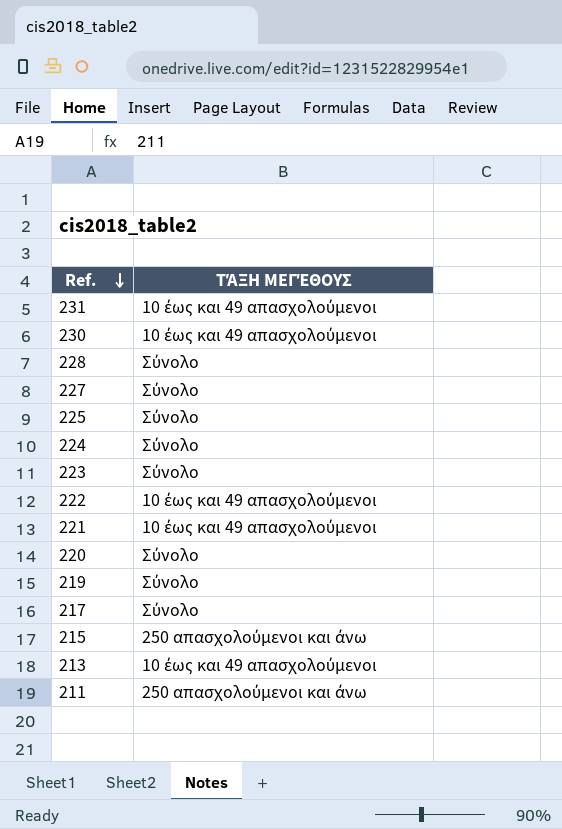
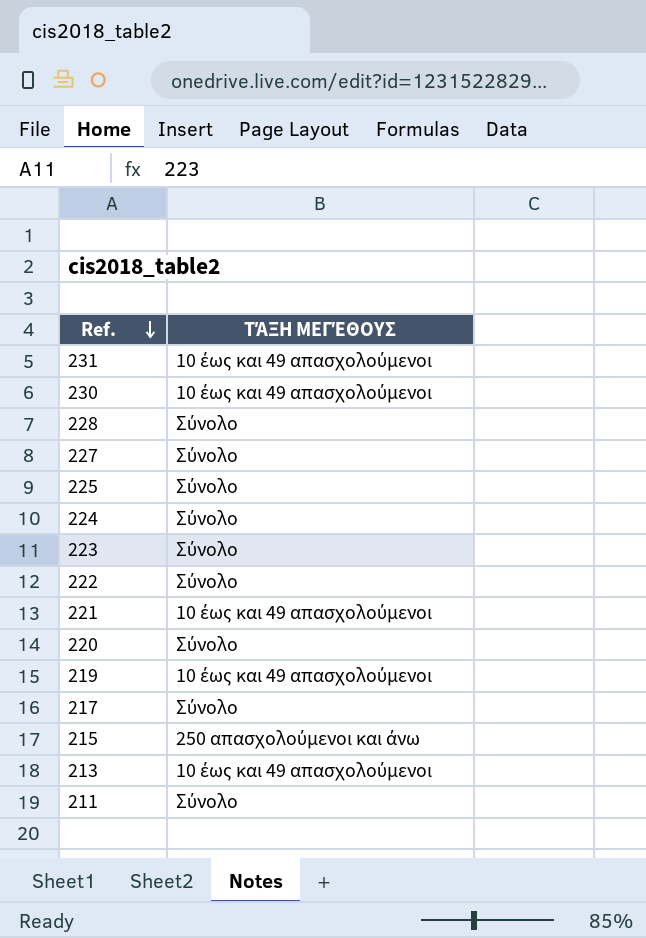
222 | ΤΆΞΗ ΜΕΓΈΘΟΥΣ: 10 έως και 49 απασχολούμενοι -> Σύνολο
219 | ΤΆΞΗ ΜΕΓΈΘΟΥΣ: Σύνολο -> 10 έως και 49 απασχολούμενοι
211 | ΤΆΞΗ ΜΕΓΈΘΟΥΣ: 250 απασχολούμενοι και άνω -> Σύνολο

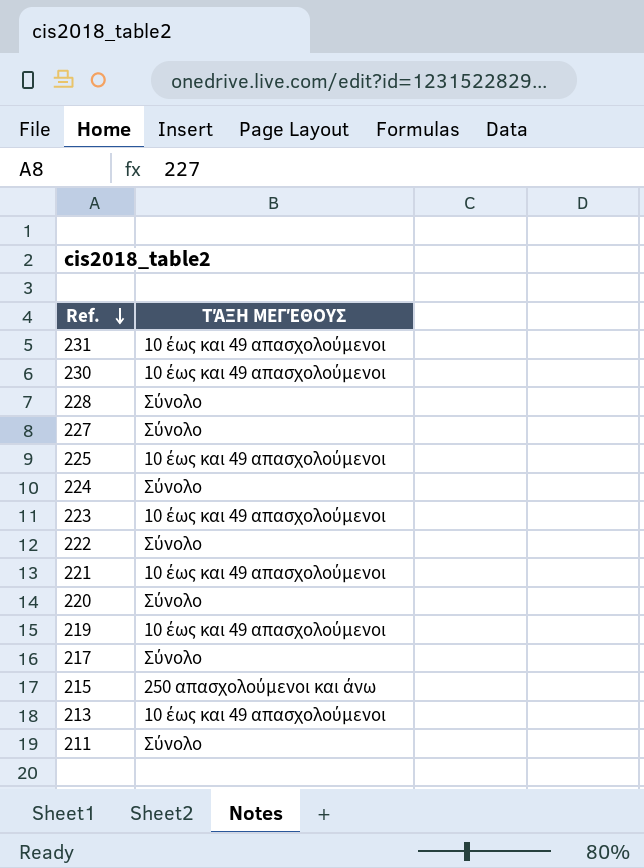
225 | ΤΆΞΗ ΜΕΓΈΘΟΥΣ: Σύνολο -> 10 έως και 49 απασχολούμενοι
223 | ΤΆΞΗ ΜΕΓΈΘΟΥΣ: Σύνολο -> 10 έως και 49 απασχολούμενοι

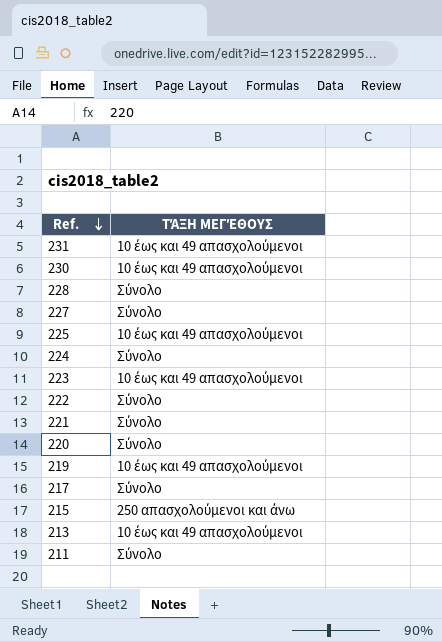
221 | ΤΆΞΗ ΜΕΓΈΘΟΥΣ: 10 έως και 49 απασχολούμενοι -> Σύνολο

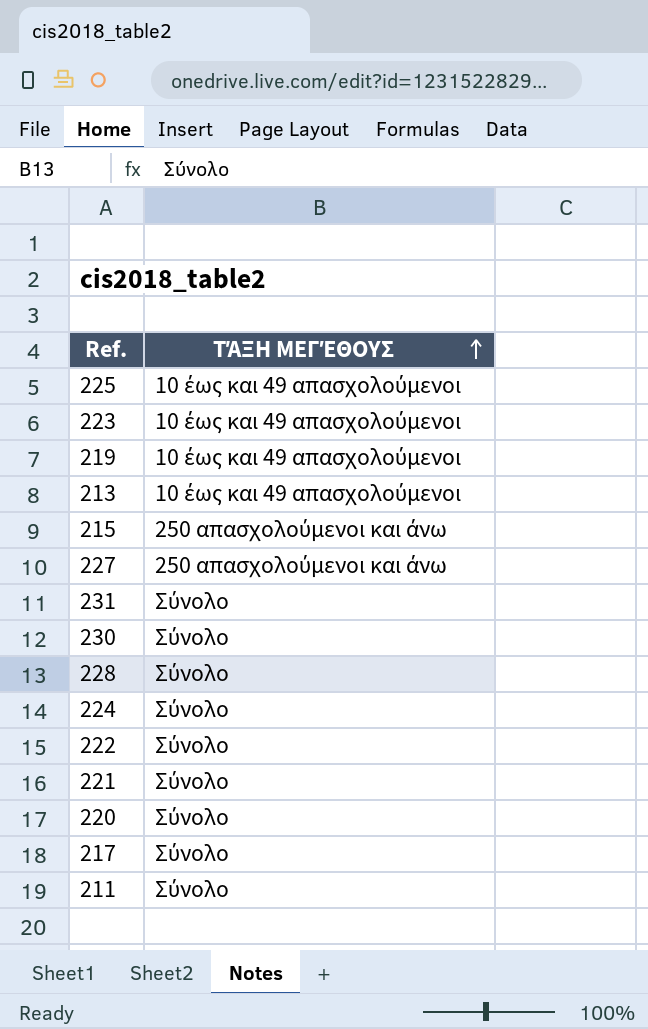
row order: Ref. descending -> ΤΆΞΗ ΜΕΓΈΘΟΥΣ ascending
227 | ΤΆΞΗ ΜΕΓΈΘΟΥΣ: Σύνολο -> 250 απασχολούμενοι και άνω
231 | ΤΆΞΗ ΜΕΓΈΘΟΥΣ: 10 έως και 49 απασχολούμενοι -> Σύνολο
230 | ΤΆΞΗ ΜΕΓΈΘΟΥΣ: 10 έως και 49 απασχολούμενοι -> Σύνολο

